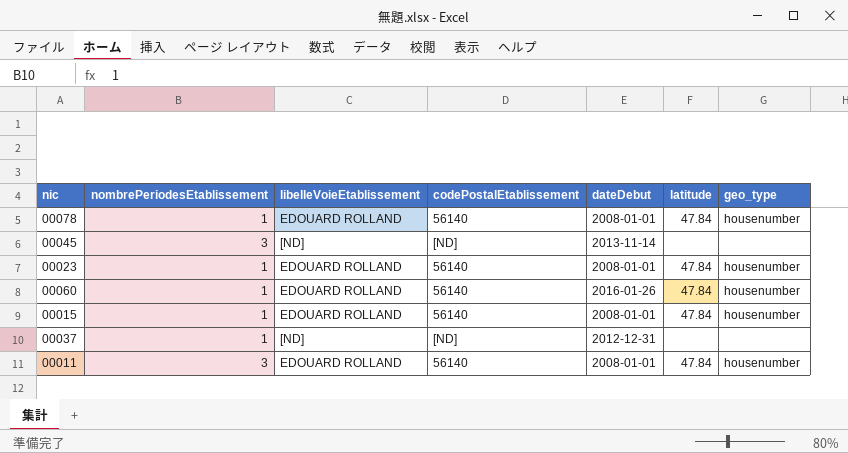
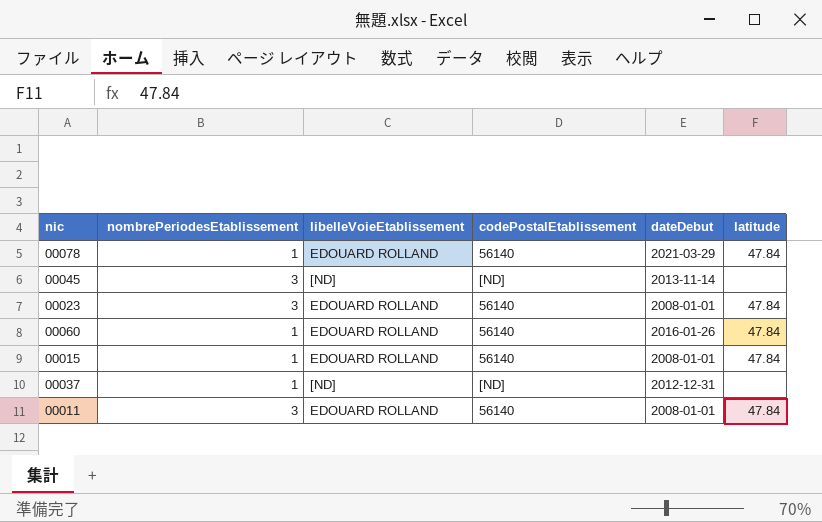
column geo_type | position: 7 -> none
00078 | dateDebut: 2008-01-01 -> 2021-03-29
00023 | nombrePeriodesEtablissement: 1 -> 3

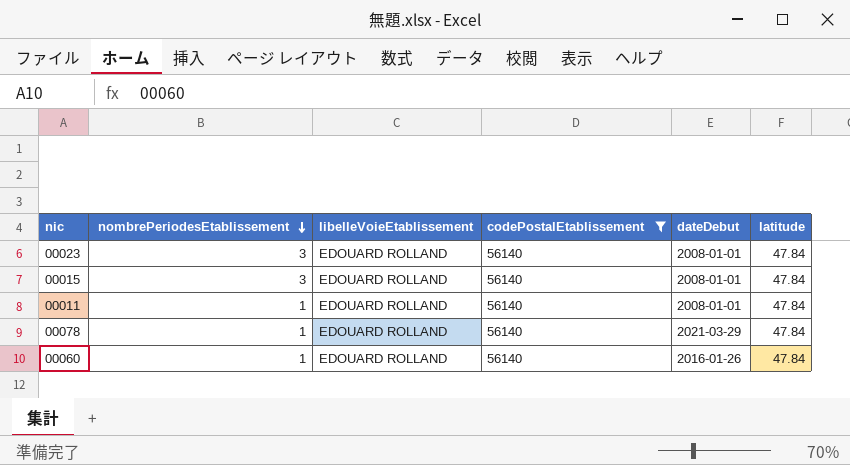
filter: none -> codePostalEtablissement = 56140
row order: none -> nombrePeriodesEtablissement descending
00015 | nombrePeriodesEtablissement: 1 -> 3
00011 | nombrePeriodesEtablissement: 3 -> 1

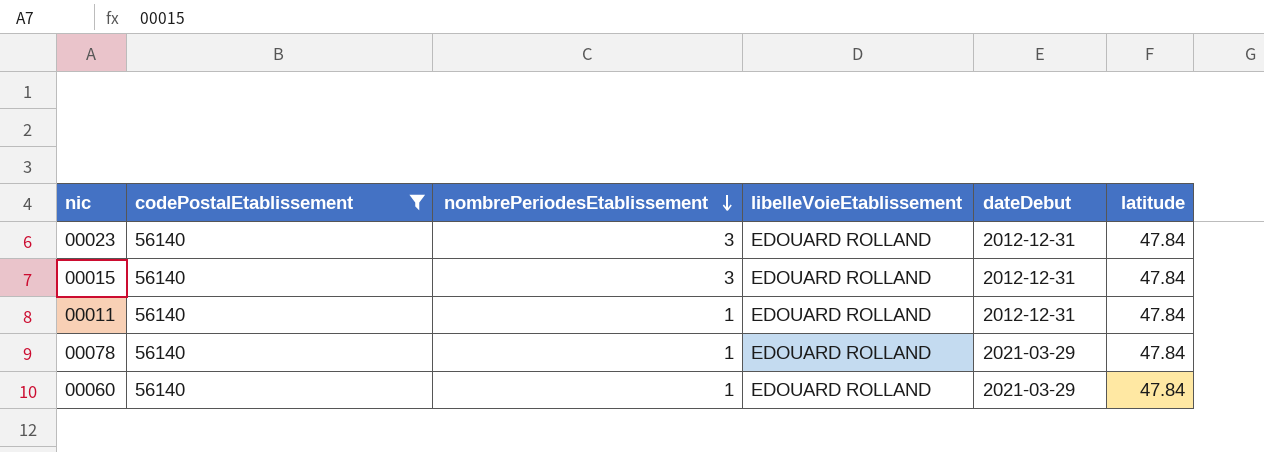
column codePostalEtablissement | position: 4 -> 2
00023 | dateDebut: 2008-01-01 -> 2012-12-31
00015 | dateDebut: 2008-01-01 -> 2012-12-31
00011 | dateDebut: 2008-01-01 -> 2012-12-31
00060 | dateDebut: 2016-01-26 -> 2021-03-29

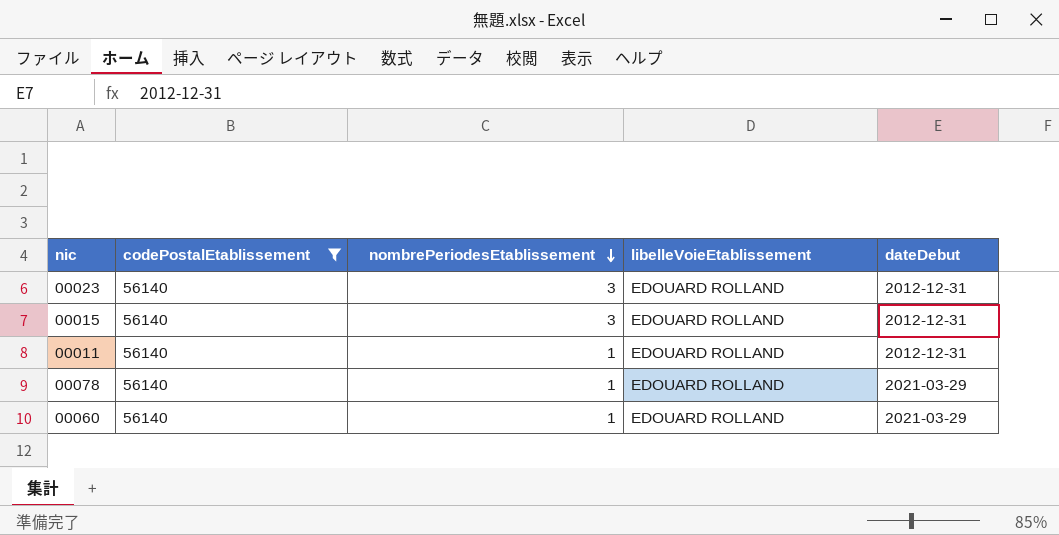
column latitude | position: 6 -> none

